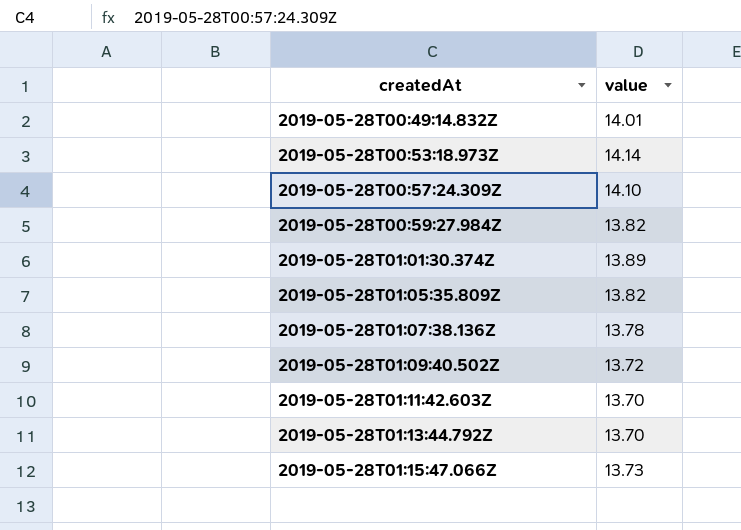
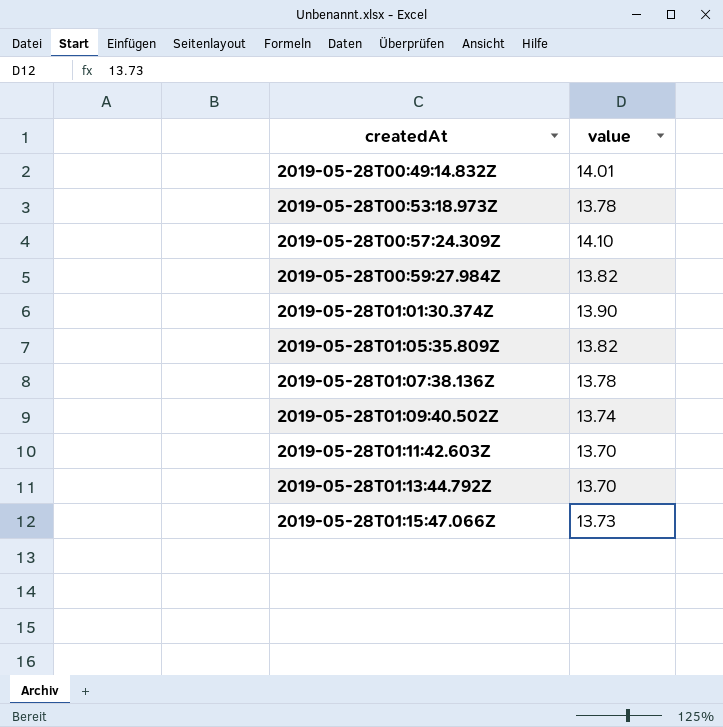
2019-05-28T00:53:18.973Z | value: 14.14 -> 13.78
2019-05-28T01:01:30.374Z | value: 13.89 -> 13.90
2019-05-28T01:09:40.502Z | value: 13.72 -> 13.74

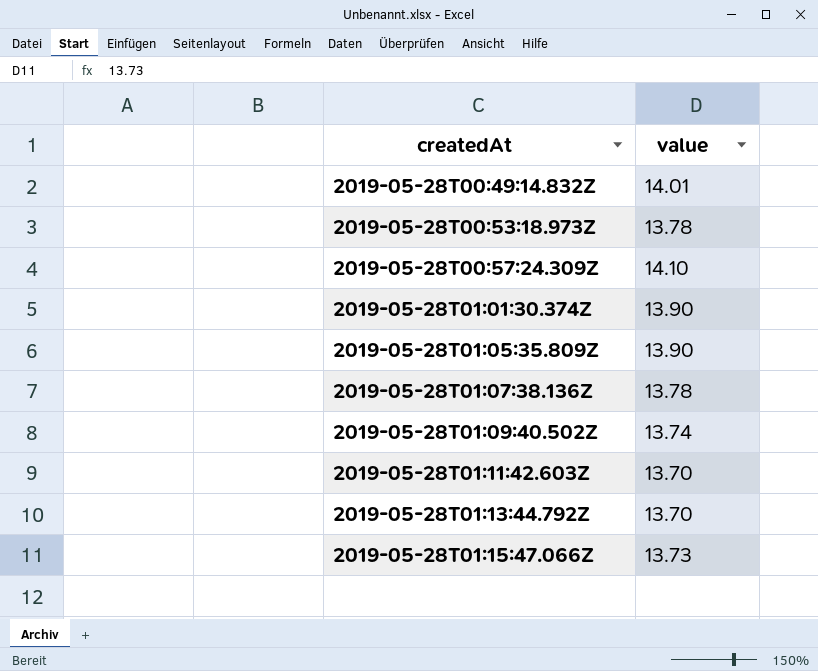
row 2019-05-28T00:59:27.984Z: 13.82 -> none
2019-05-28T01:05:35.809Z | value: 13.82 -> 13.90

